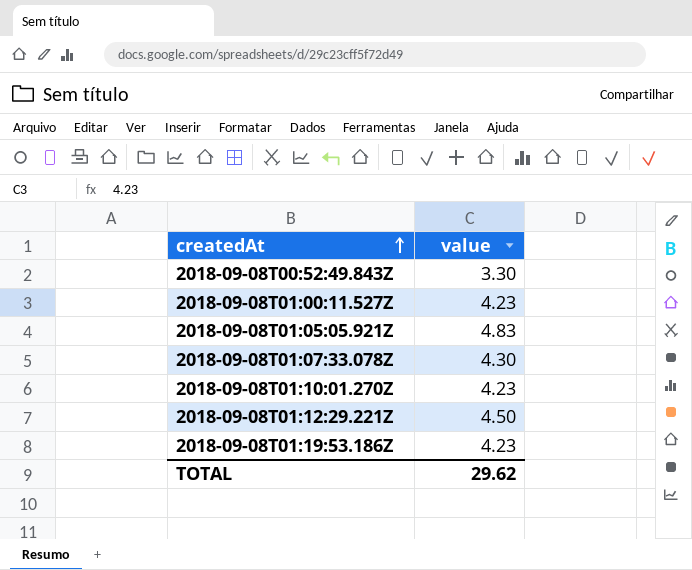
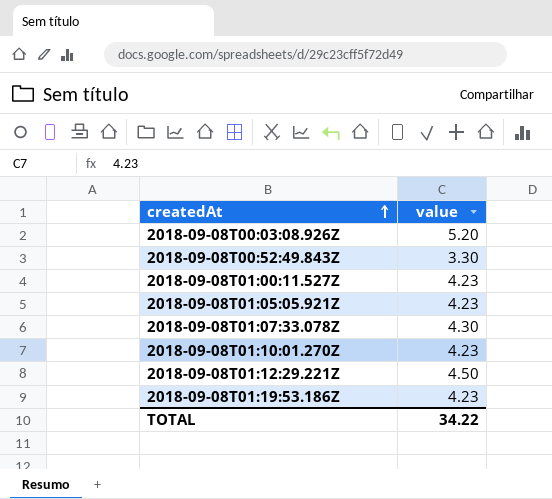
row 2018-09-08T00:03:08.926Z: none -> 5.20
2018-09-08T01:05:05.921Z | value: 4.83 -> 4.23
TOTAL | value: 29.62 -> 34.22

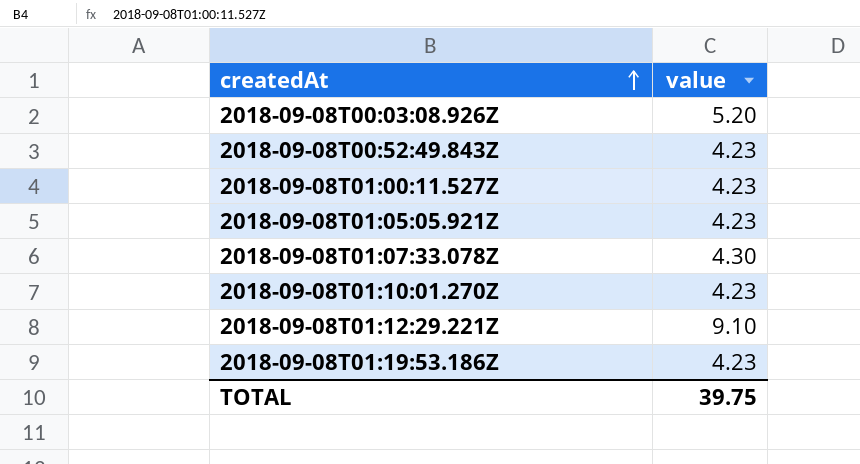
2018-09-08T00:52:49.843Z | value: 3.30 -> 4.23
2018-09-08T01:12:29.221Z | value: 4.50 -> 9.10
TOTAL | value: 34.22 -> 39.75

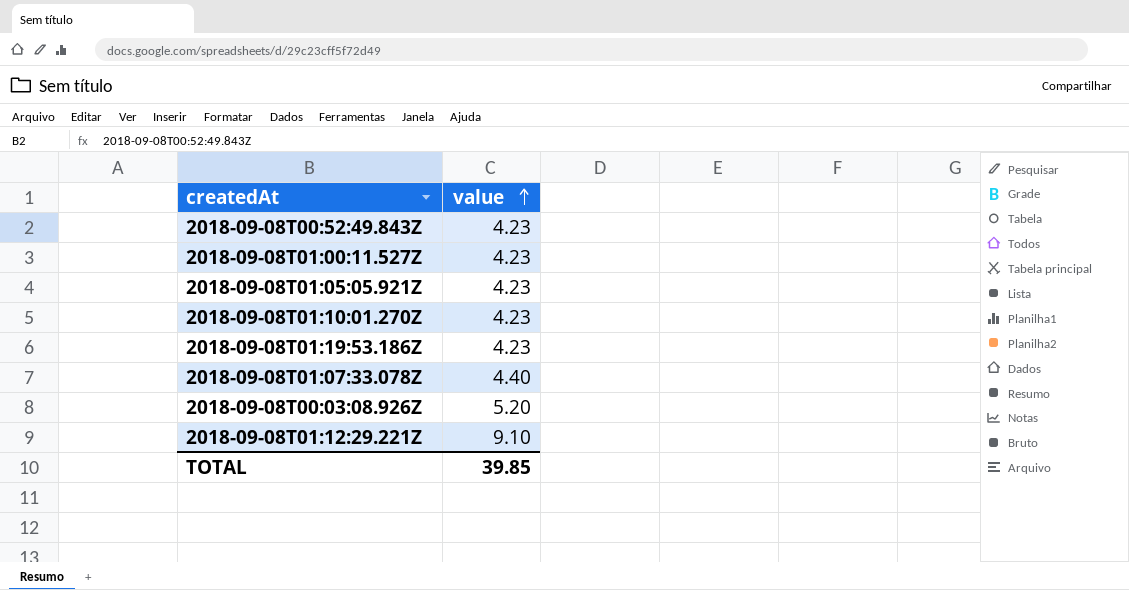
row order: createdAt ascending -> value ascending
2018-09-08T01:07:33.078Z | value: 4.30 -> 4.40
TOTAL | value: 39.75 -> 39.85

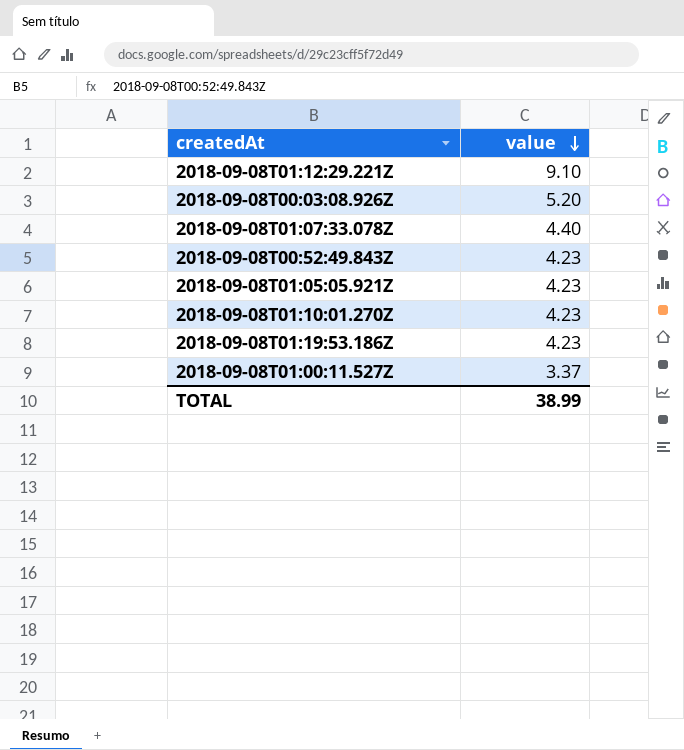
row order: value ascending -> value descending
2018-09-08T01:00:11.527Z | value: 4.23 -> 3.37
TOTAL | value: 39.85 -> 38.99

